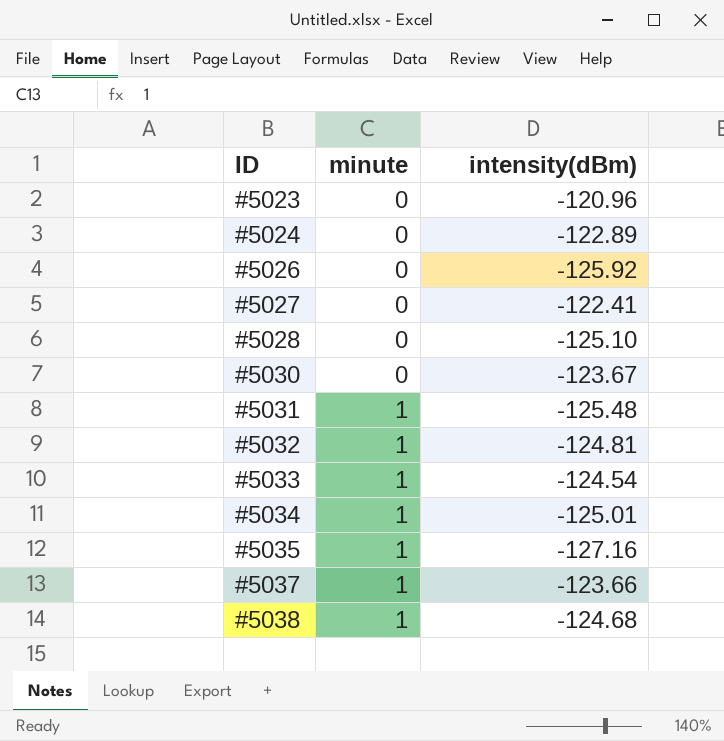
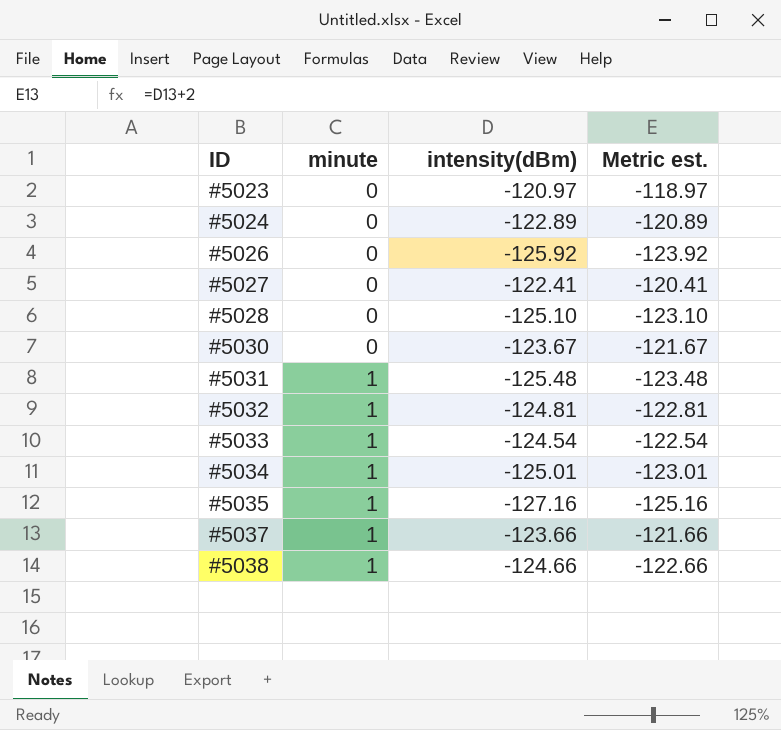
column Metric est. | formula: none -> [intensity(dBm)] + 2
#5023 | intensity(dBm): -120.96 -> -120.97
#5038 | intensity(dBm): -124.68 -> -124.66

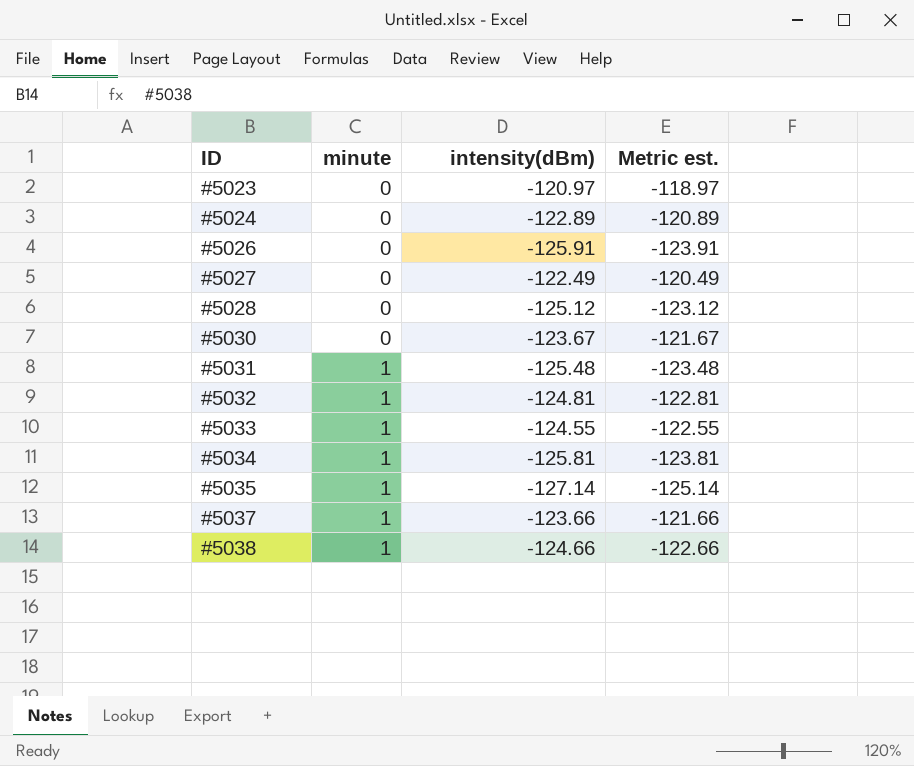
#5026 | intensity(dBm): -125.92 -> -125.91
#5026 | Metric est.: -123.92 -> -123.91
#5027 | intensity(dBm): -122.41 -> -122.49
#5027 | Metric est.: -120.41 -> -120.49
#5028 | intensity(dBm): -125.10 -> -125.12
#5028 | Metric est.: -123.10 -> -123.12
#5033 | intensity(dBm): -124.54 -> -124.55
#5033 | Metric est.: -122.54 -> -122.55
#5034 | intensity(dBm): -125.01 -> -125.81
#5034 | Metric est.: -123.01 -> -123.81
#5035 | intensity(dBm): -127.16 -> -127.14
#5035 | Metric est.: -125.16 -> -125.14

